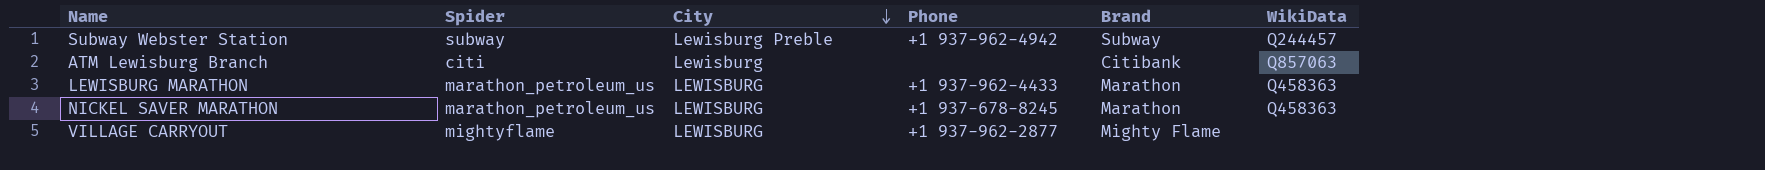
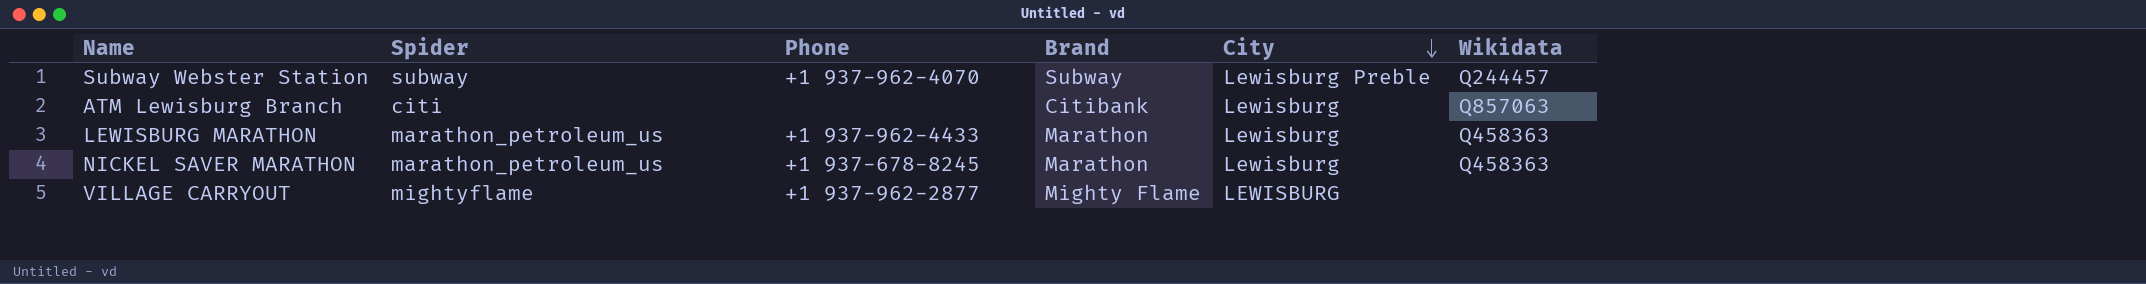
column City | position: 3 -> 5
column name: WikiData -> Wikidata
Subway Webster Station | Phone: +1 937-962-4942 -> +1 937-962-4070
LEWISBURG MARATHON | City: LEWISBURG -> Lewisburg
NICKEL SAVER MARATHON | City: LEWISBURG -> Lewisburg

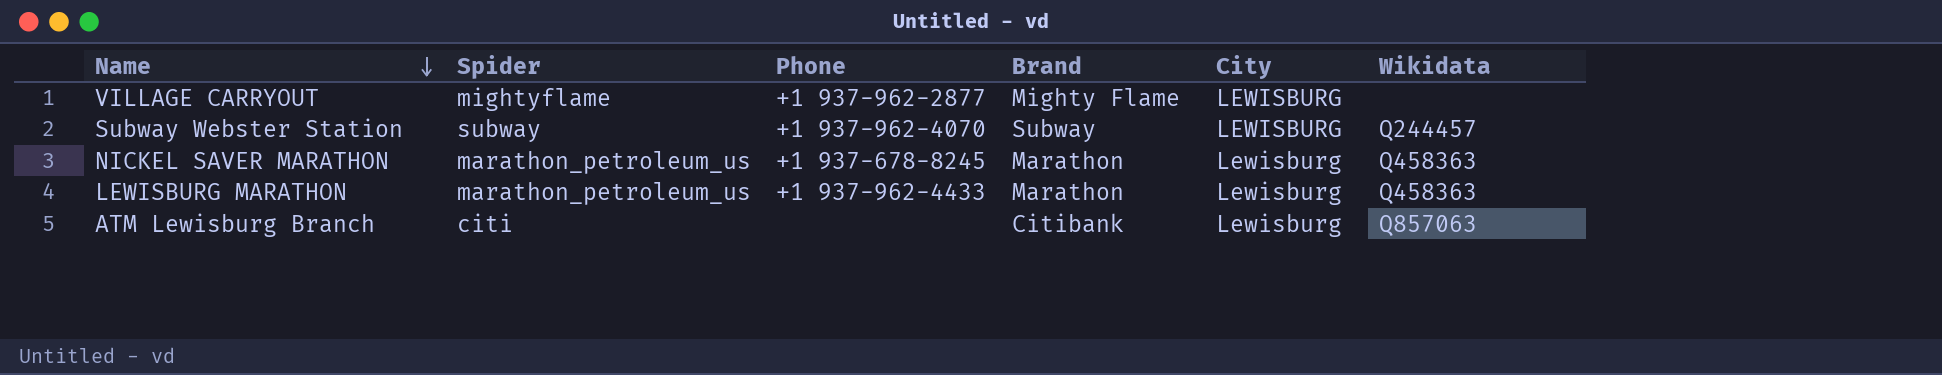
row order: City descending -> Name descending
Subway Webster Station | City: Lewisburg Preble -> LEWISBURG

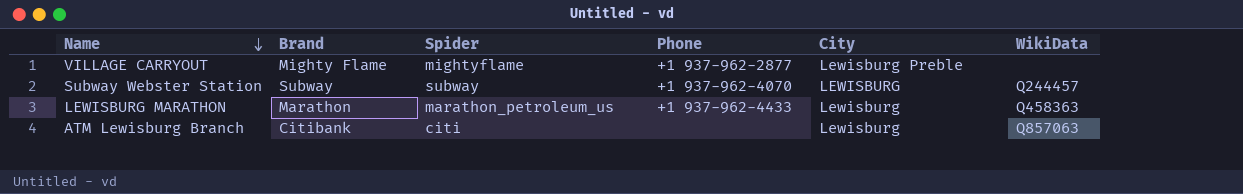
column Brand | position: 4 -> 2
column name: Wikidata -> WikiData
row NICKEL SAVER MARATHON: marathon_petroleum_us | +1 937-678-8245 | Marathon | Lewisburg | Q458363 -> none
VILLAGE CARRYOUT | City: LEWISBURG -> Lewisburg Preble

